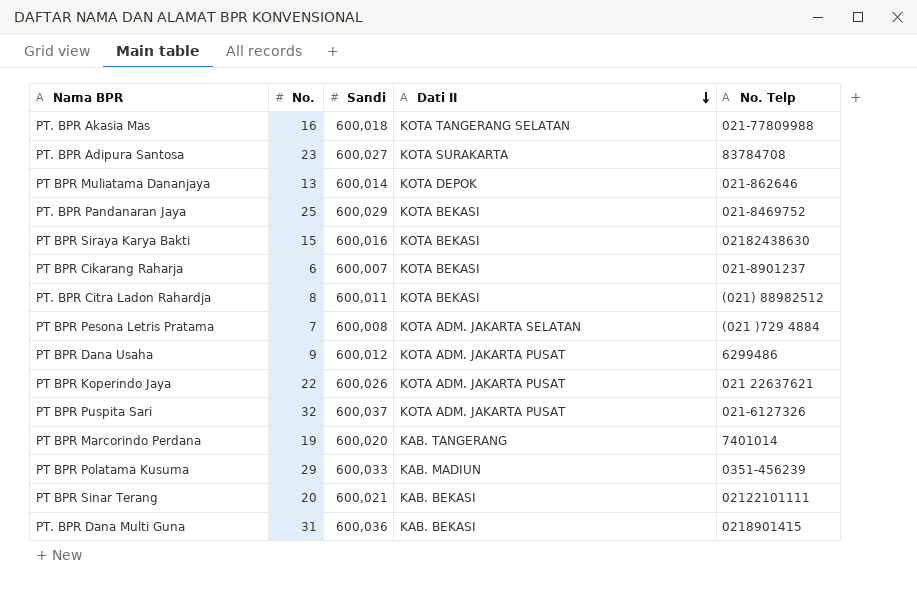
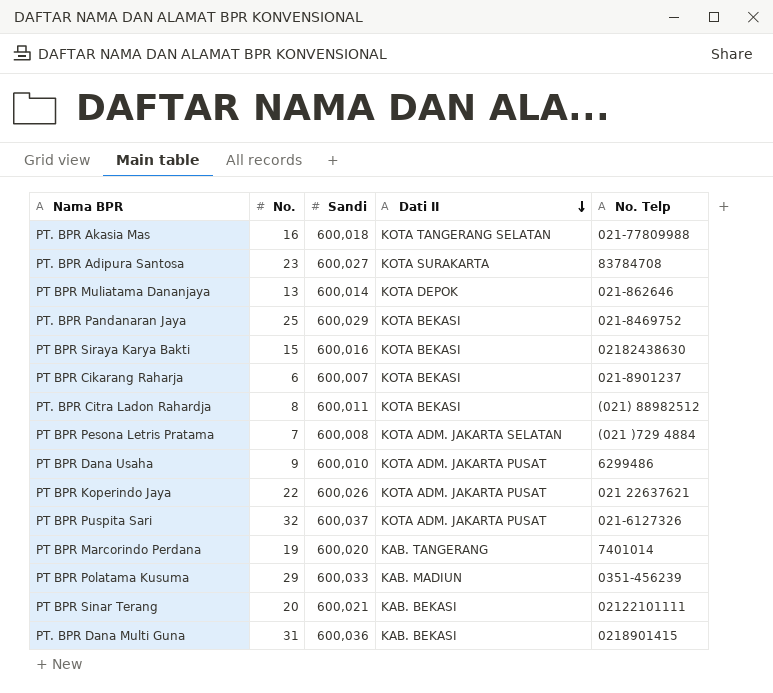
PT BPR Dana Usaha | Sandi: 600,012 -> 600,010

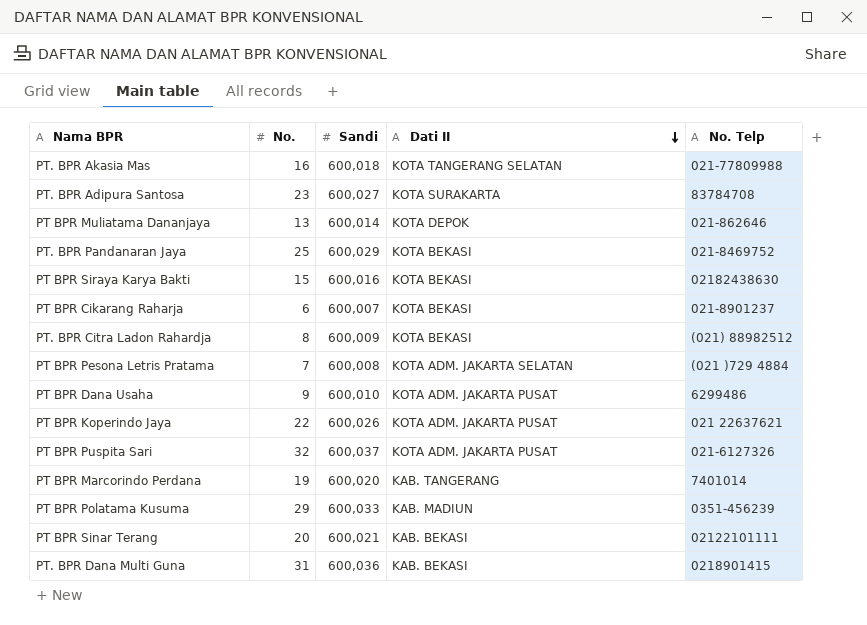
PT. BPR Citra Ladon Rahardja | Sandi: 600,011 -> 600,009

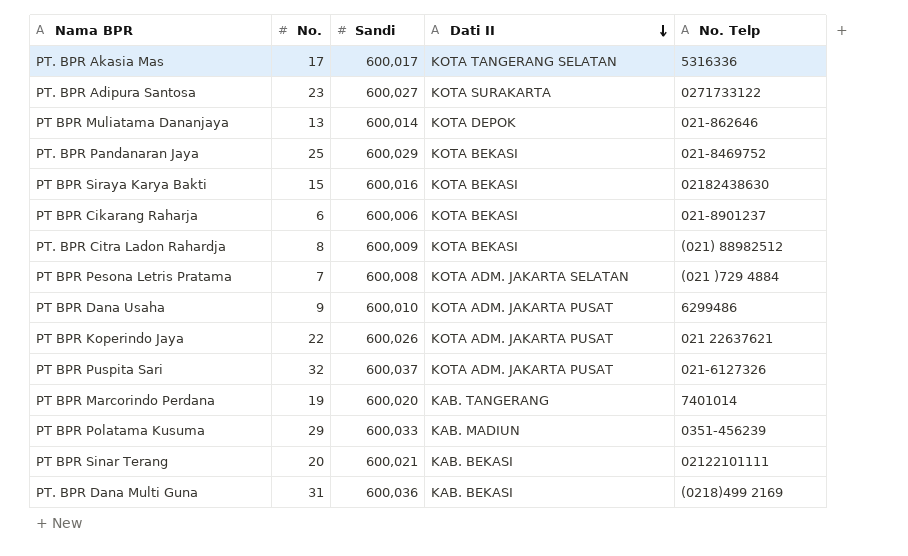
PT. BPR Akasia Mas | No.: 16 -> 17
PT. BPR Akasia Mas | Sandi: 600,018 -> 600,017
PT. BPR Akasia Mas | No. Telp: 021-77809988 -> 5316336
PT. BPR Adipura Santosa | No. Telp: 83784708 -> 0271733122
PT BPR Cikarang Raharja | Sandi: 600,007 -> 600,006
PT. BPR Dana Multi Guna | No. Telp: 0218901415 -> (0218)499 2169

